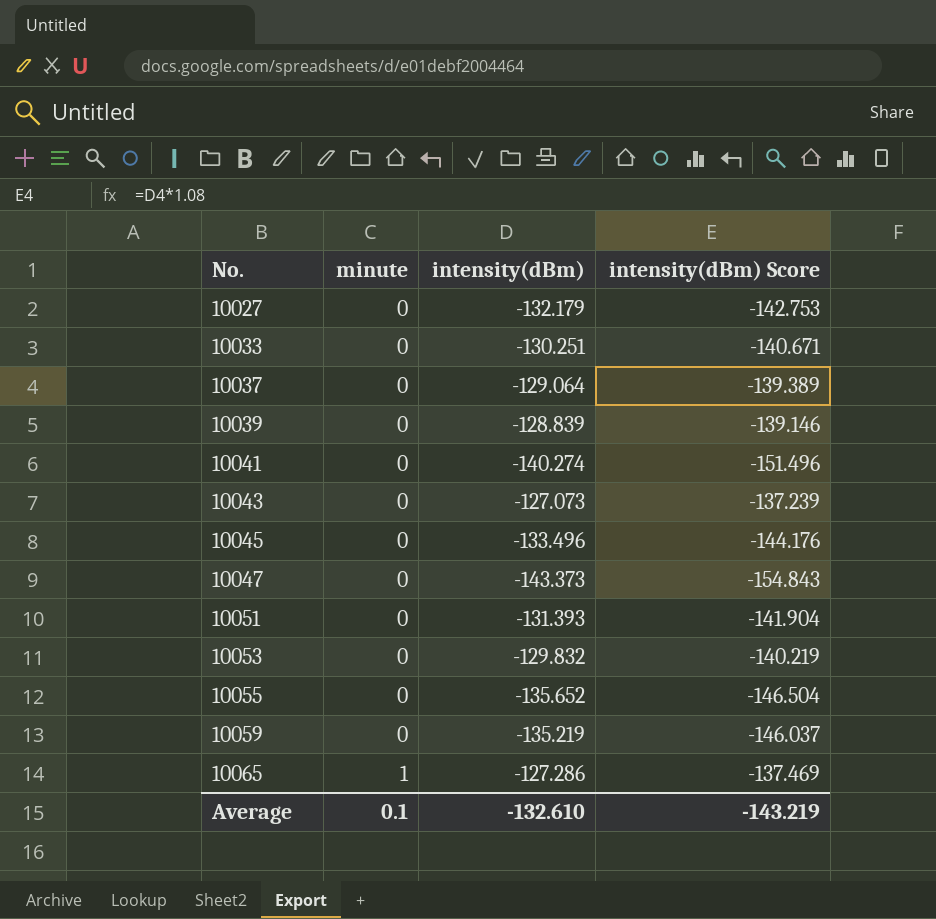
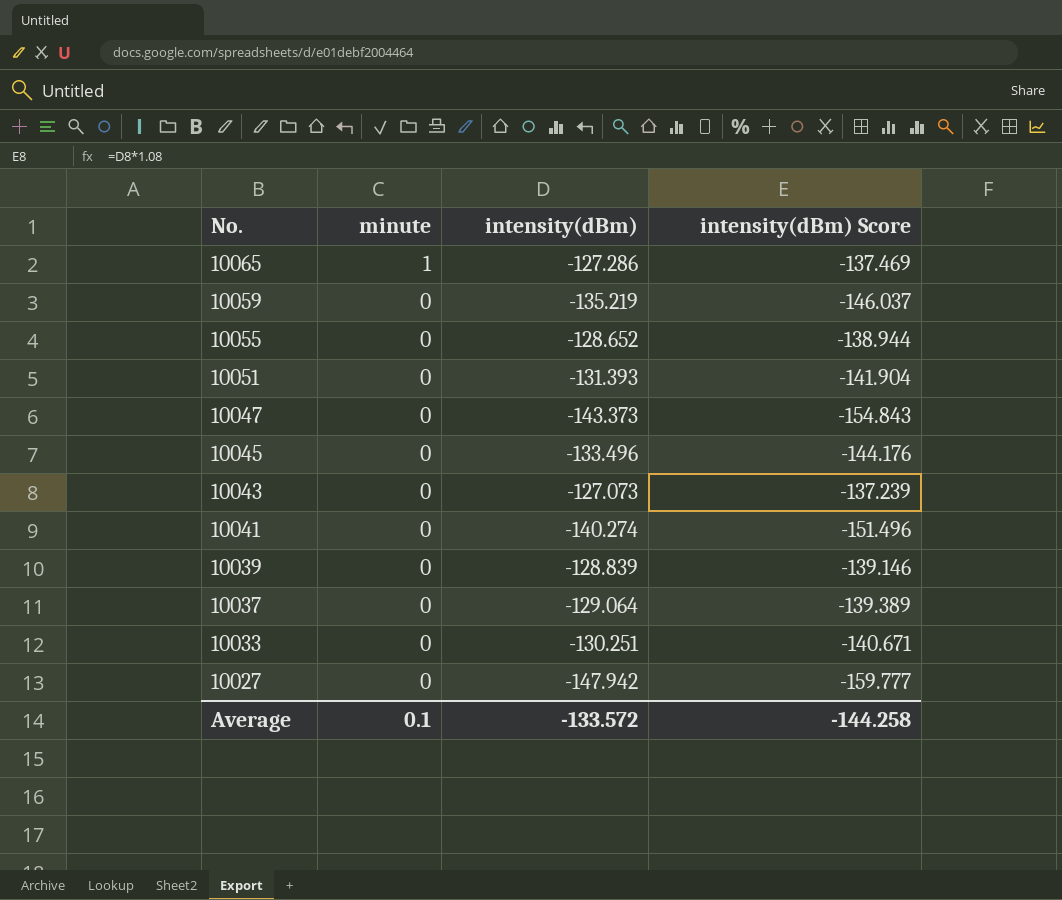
row order: No. ascending -> No. descending
row 10053: 0 | -129.832 | -140.219 -> none
10055 | intensity(dBm): -135.652 -> -128.652
10055 | intensity(dBm) Score: -146.504 -> -138.944
10027 | intensity(dBm): -132.179 -> -147.942
10027 | intensity(dBm) Score: -142.753 -> -159.777
Average | intensity(dBm): -132.610 -> -133.572
Average | intensity(dBm) Score: -143.219 -> -144.258

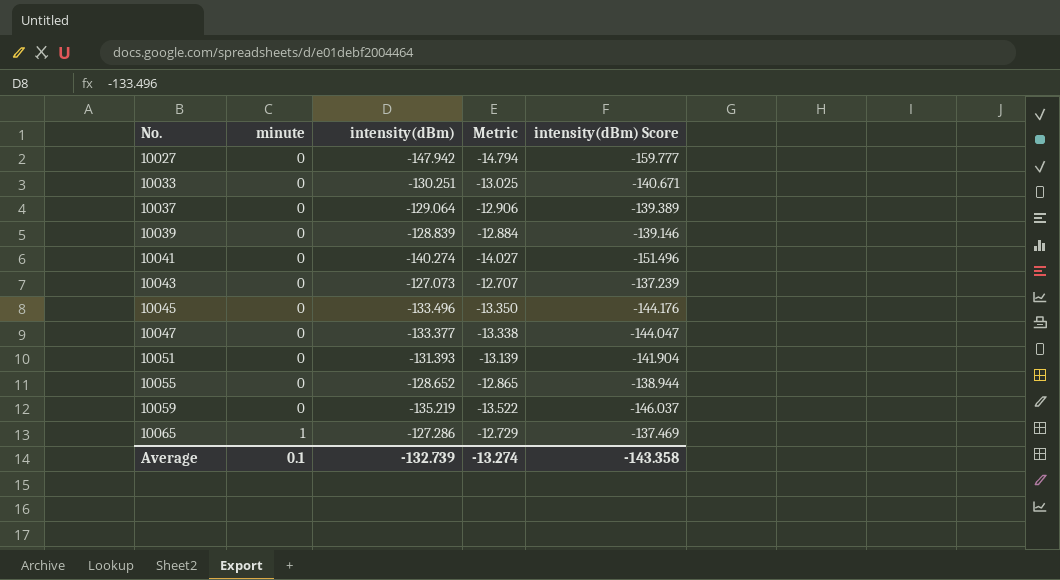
row order: No. descending -> No. ascending
column Metric | formula: none -> [intensity(dBm)] * 0.1
10047 | intensity(dBm): -143.373 -> -133.377
10047 | intensity(dBm) Score: -154.843 -> -144.047
Average | intensity(dBm): -133.572 -> -132.739
Average | intensity(dBm) Score: -144.258 -> -143.358

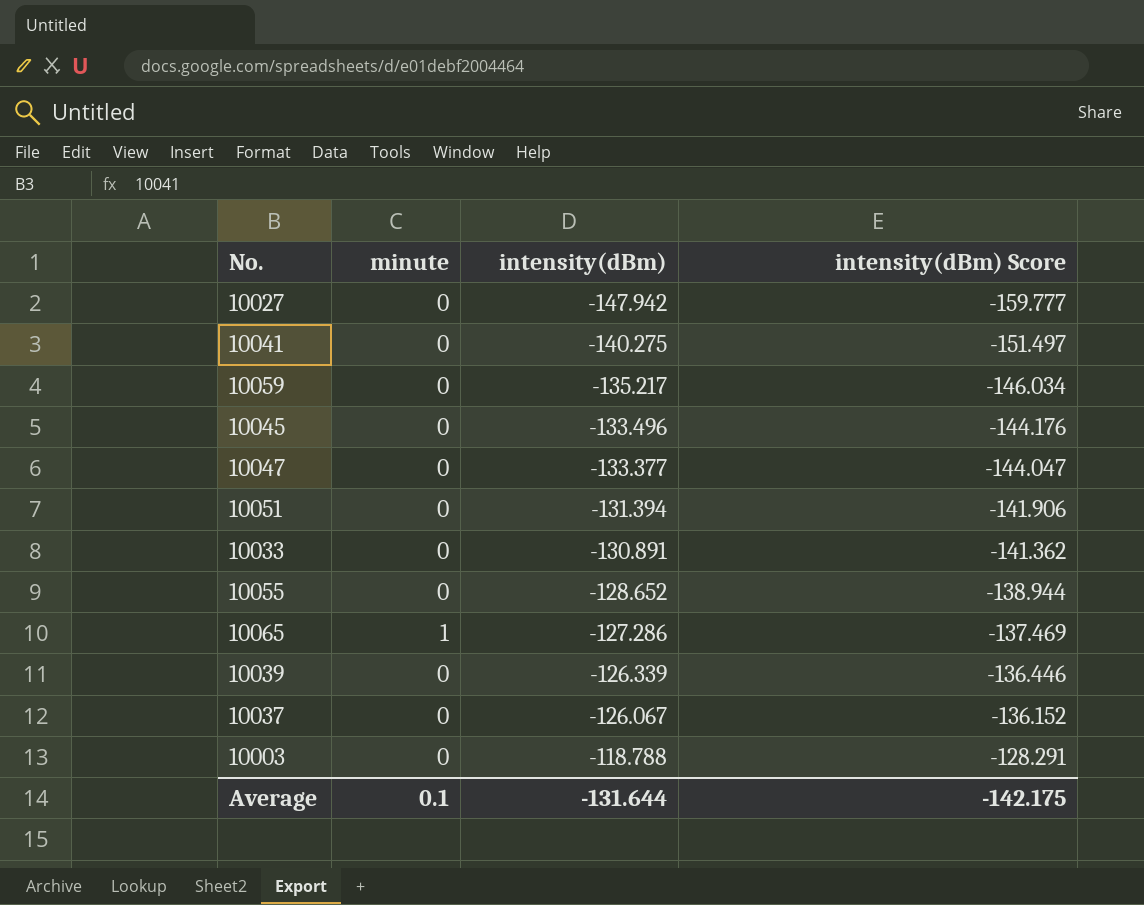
row order: No. ascending -> intensity(dBm) ascending
column Metric | formula: [intensity(dBm)] * 0.1 -> none
row 10043: 0 | -127.073 | -12.707 | -137.239 -> none
10041 | intensity(dBm): -140.274 -> -140.275
10041 | intensity(dBm) Score: -151.496 -> -151.497
10059 | intensity(dBm): -135.219 -> -135.217
10059 | intensity(dBm) Score: -146.037 -> -146.034
10051 | intensity(dBm): -131.393 -> -131.394
10051 | intensity(dBm) Score: -141.904 -> -141.906
10033 | intensity(dBm): -130.251 -> -130.891
10033 | intensity(dBm) Score: -140.671 -> -141.362
10039 | intensity(dBm): -128.839 -> -126.339
10039 | intensity(dBm) Score: -139.146 -> -136.446
10037 | intensity(dBm): -129.064 -> -126.067
10037 | intensity(dBm) Score: -139.389 -> -136.152
row 10003: none -> 0 | -118.788 | -128.291
Average | intensity(dBm): -132.739 -> -131.644
Average | intensity(dBm) Score: -143.358 -> -142.175

